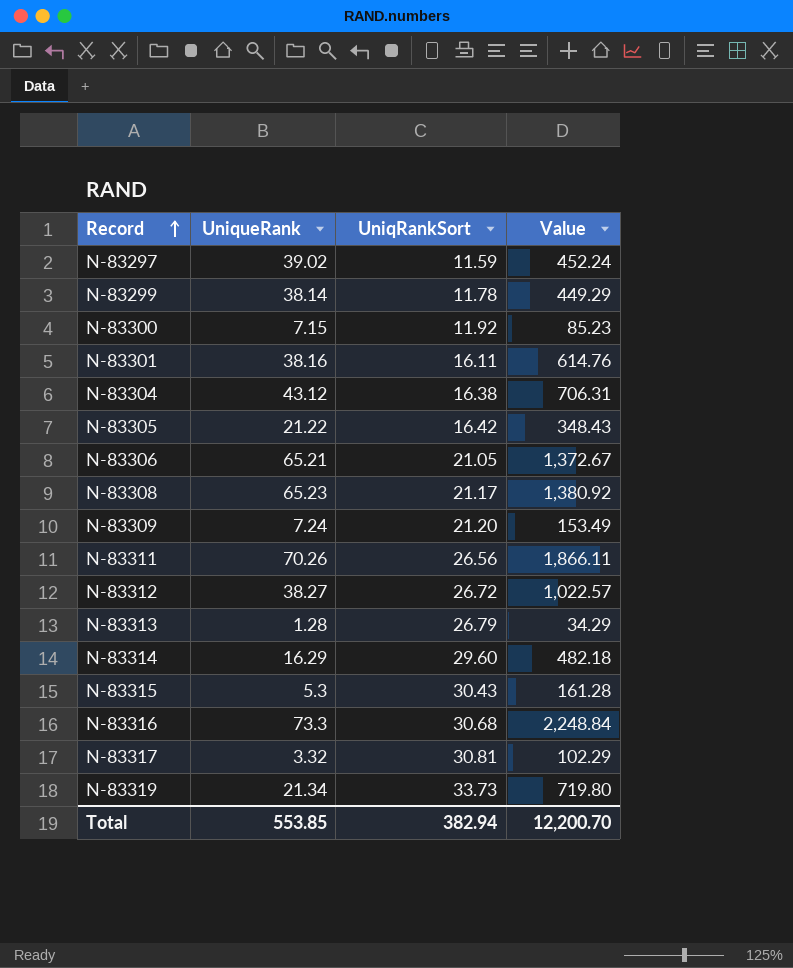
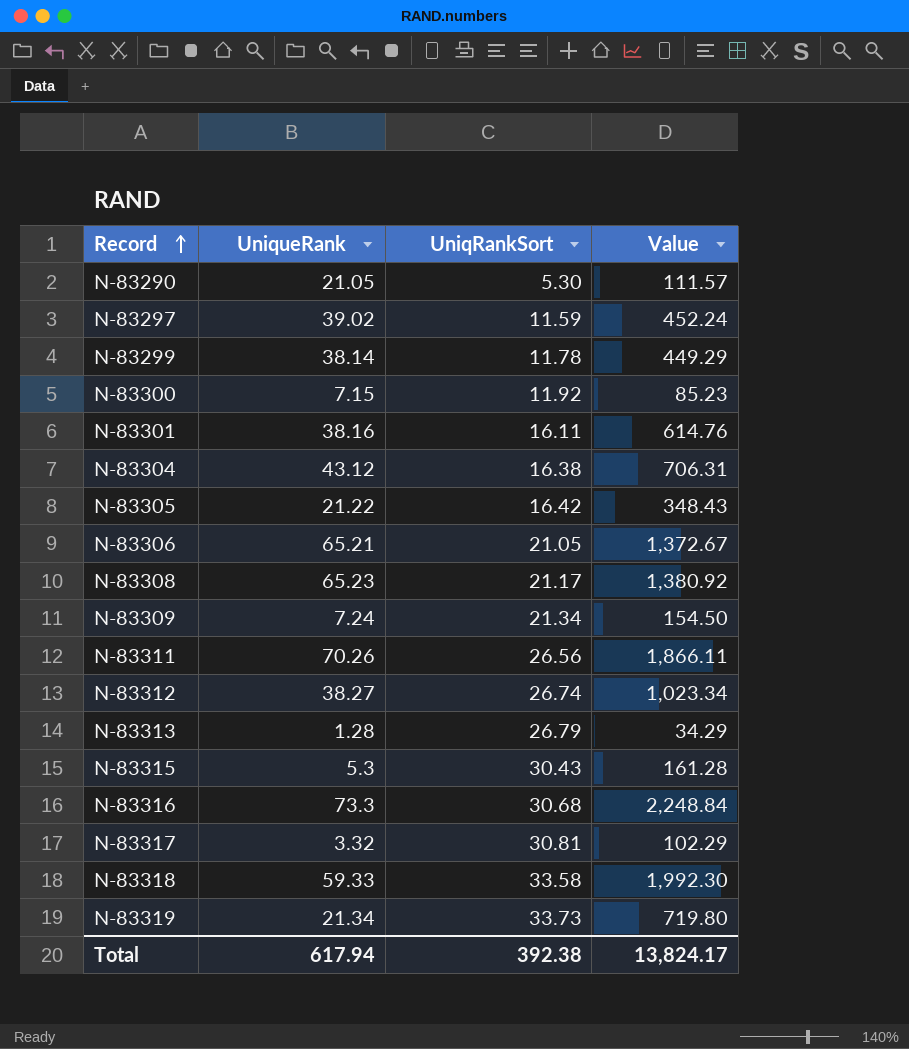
row N-83314: 16.29 | 29.60 | 482.18 -> none
row N-83290: none -> 21.05 | 5.30 | 111.57
N-83309 | UniqRankSort: 21.20 -> 21.34
N-83309 | Value: 153.49 -> 154.50
N-83312 | UniqRankSort: 26.72 -> 26.74
N-83312 | Value: 1,022.57 -> 1,023.34
row N-83318: none -> 59.33 | 33.58 | 1,992.30
Total | UniqueRank: 553.85 -> 617.94
Total | UniqRankSort: 382.94 -> 392.38
Total | Value: 12,200.70 -> 13,824.17

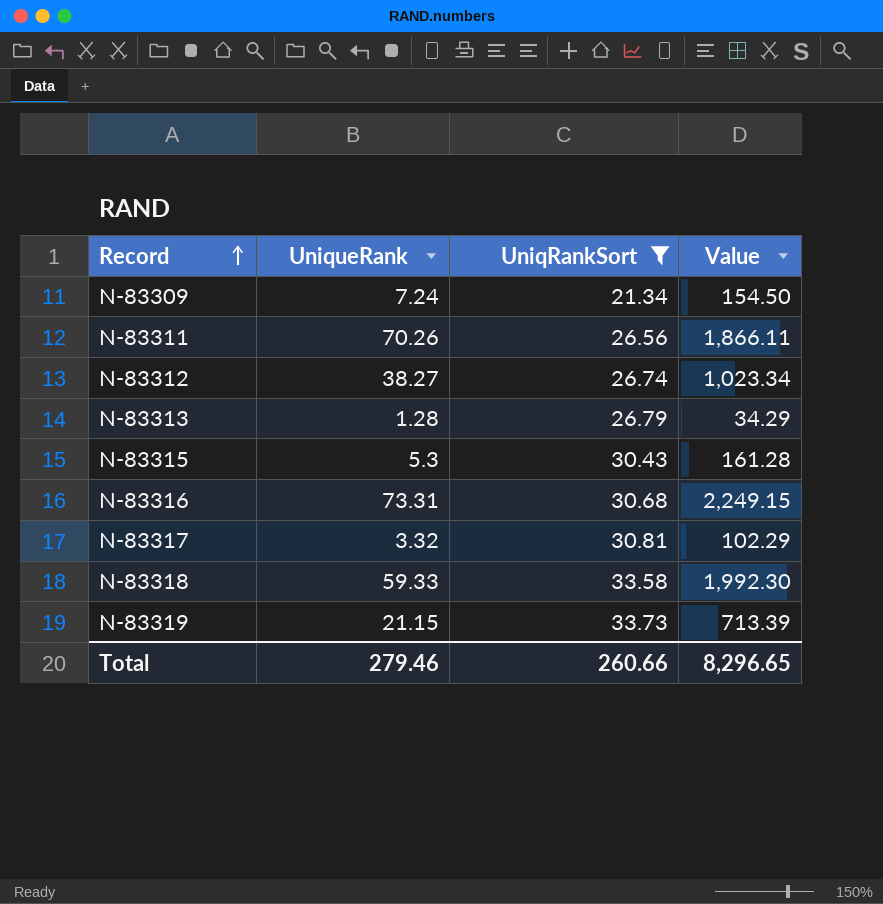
filter: none -> UniqRankSort >= 21.34
N-83316 | UniqueRank: 73.3 -> 73.31
N-83316 | Value: 2,248.84 -> 2,249.15
N-83319 | UniqueRank: 21.34 -> 21.15
N-83319 | Value: 719.80 -> 713.39
Total | UniqueRank: 617.94 -> 279.46
Total | UniqRankSort: 392.38 -> 260.66
Total | Value: 13,824.17 -> 8,296.65

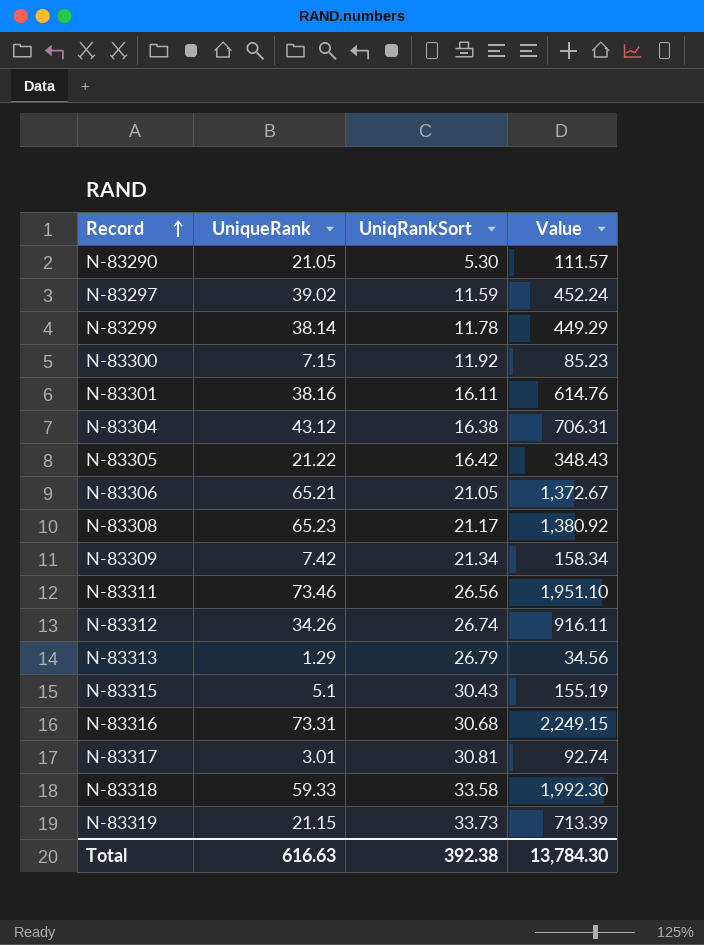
filter: UniqRankSort >= 21.34 -> none
N-83309 | UniqueRank: 7.24 -> 7.42
N-83309 | Value: 154.50 -> 158.34
N-83311 | UniqueRank: 70.26 -> 73.46
N-83311 | Value: 1,866.11 -> 1,951.10
N-83312 | UniqueRank: 38.27 -> 34.26
N-83312 | Value: 1,023.34 -> 916.11
N-83313 | UniqueRank: 1.28 -> 1.29
N-83313 | Value: 34.29 -> 34.56
N-83315 | UniqueRank: 5.3 -> 5.1
N-83315 | Value: 161.28 -> 155.19
N-83317 | UniqueRank: 3.32 -> 3.01
N-83317 | Value: 102.29 -> 92.74
Total | UniqueRank: 279.46 -> 616.63
Total | UniqRankSort: 260.66 -> 392.38
Total | Value: 8,296.65 -> 13,784.30

